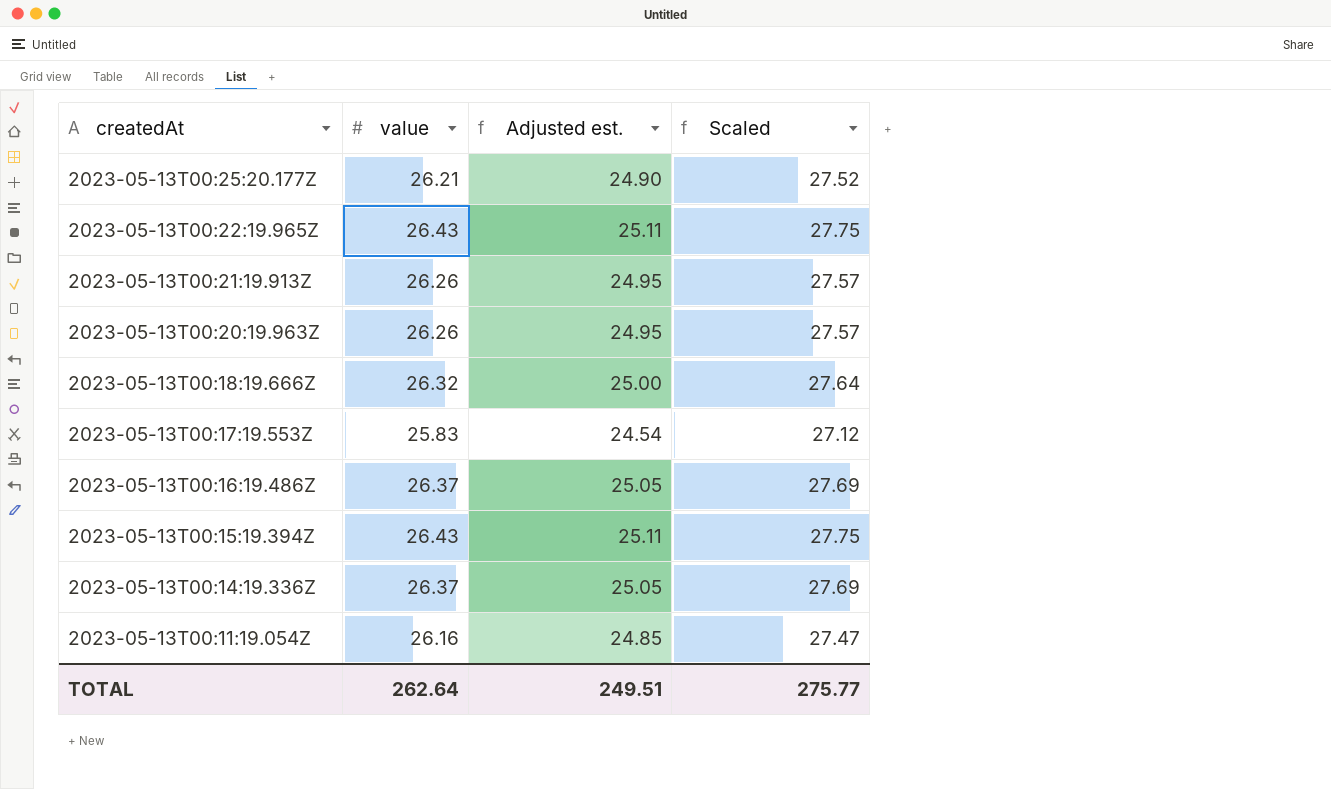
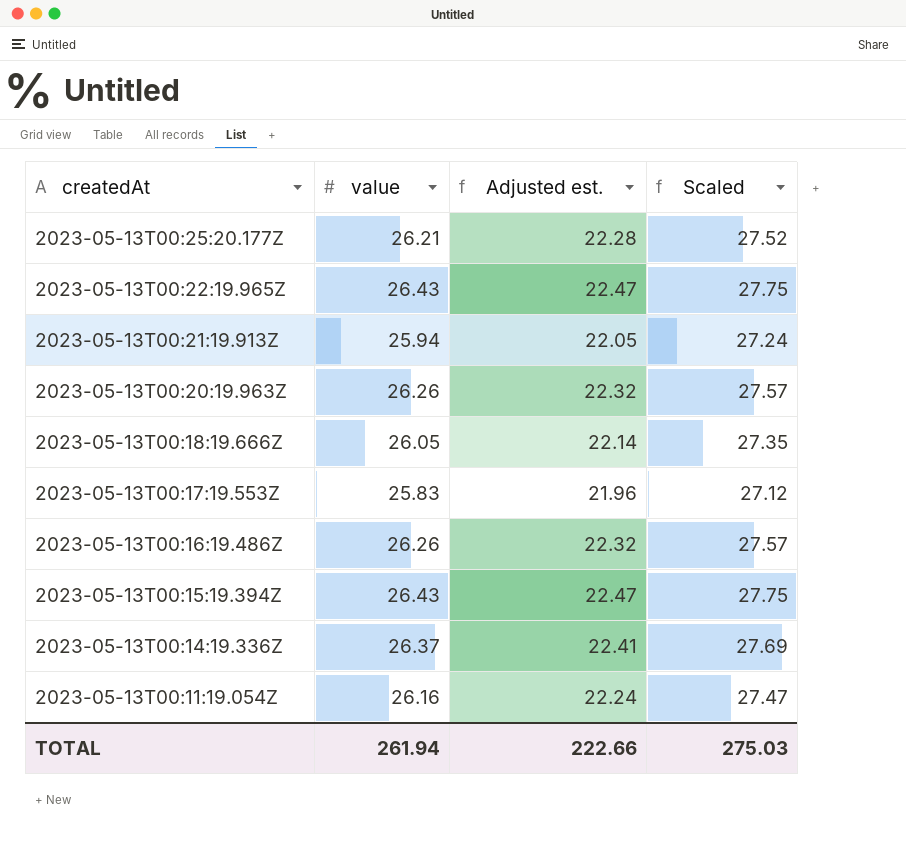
column Adjusted est. | formula: [value] * 0.95 -> [value] * 0.85
2023-05-13T00:21:19.913Z | value: 26.26 -> 25.94
2023-05-13T00:21:19.913Z | Scaled: 27.57 -> 27.24
2023-05-13T00:18:19.666Z | value: 26.32 -> 26.05
2023-05-13T00:18:19.666Z | Scaled: 27.64 -> 27.35
2023-05-13T00:16:19.486Z | value: 26.37 -> 26.26
2023-05-13T00:16:19.486Z | Scaled: 27.69 -> 27.57
TOTAL | value: 262.64 -> 261.94
TOTAL | Adjusted est.: 249.51 -> 222.66
TOTAL | Scaled: 275.77 -> 275.03

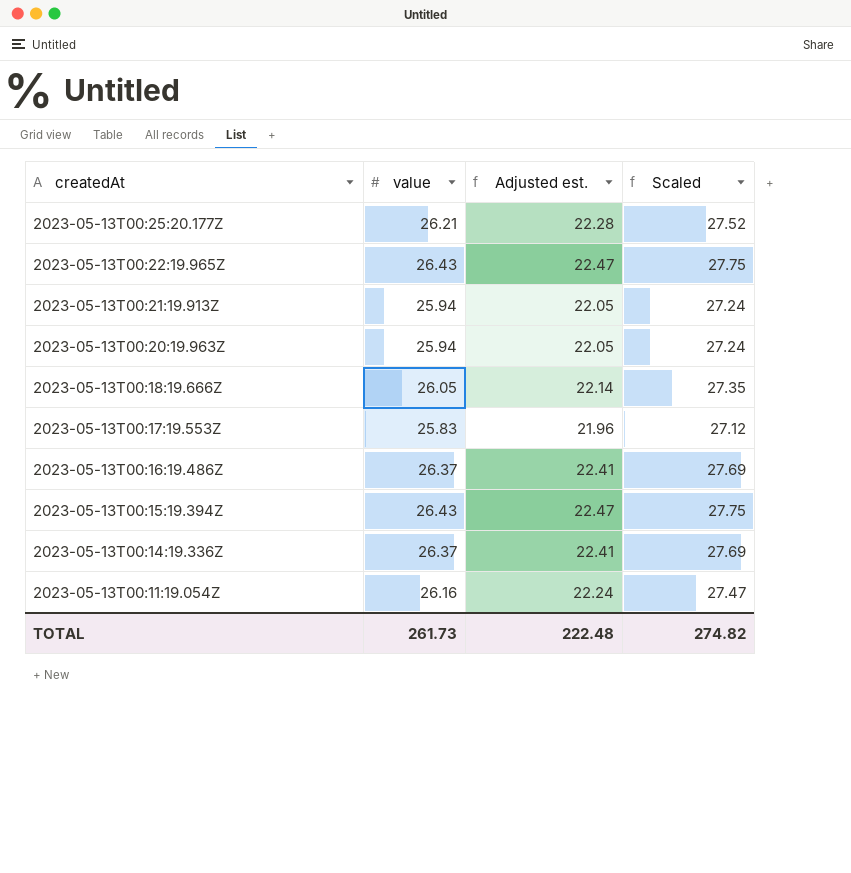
2023-05-13T00:20:19.963Z | value: 26.26 -> 25.94
2023-05-13T00:20:19.963Z | Adjusted est.: 22.32 -> 22.05
2023-05-13T00:20:19.963Z | Scaled: 27.57 -> 27.24
2023-05-13T00:16:19.486Z | value: 26.26 -> 26.37
2023-05-13T00:16:19.486Z | Adjusted est.: 22.32 -> 22.41
2023-05-13T00:16:19.486Z | Scaled: 27.57 -> 27.69
TOTAL | value: 261.94 -> 261.73
TOTAL | Adjusted est.: 222.66 -> 222.48
TOTAL | Scaled: 275.03 -> 274.82

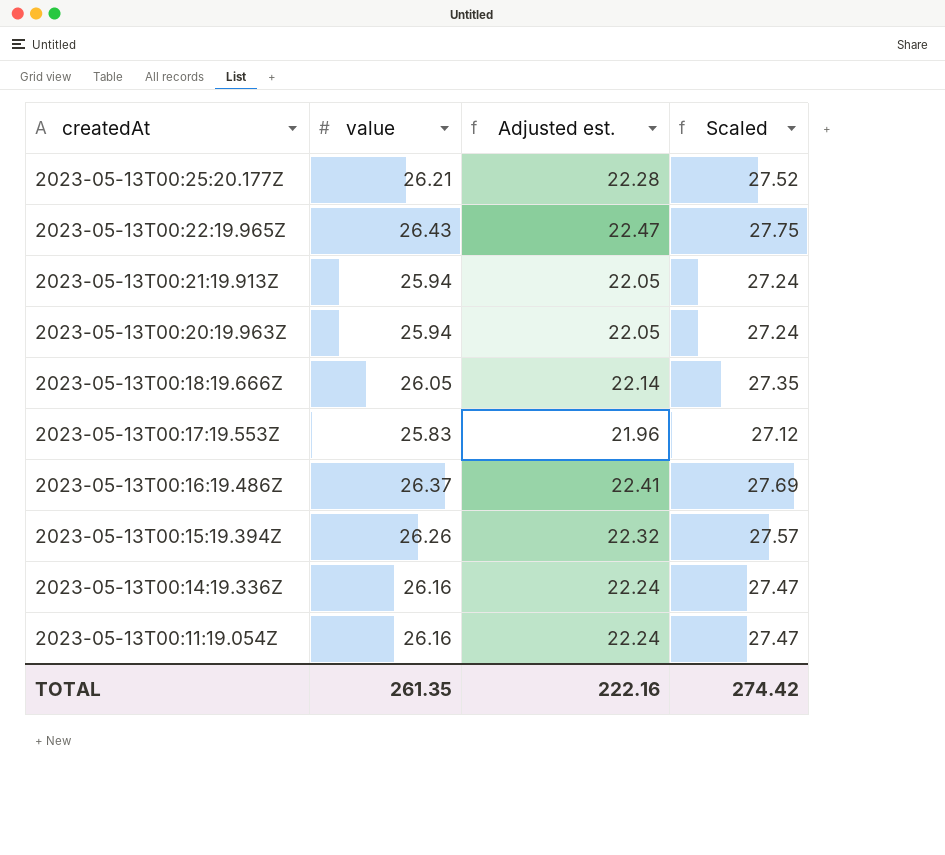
2023-05-13T00:15:19.394Z | value: 26.43 -> 26.26
2023-05-13T00:15:19.394Z | Adjusted est.: 22.47 -> 22.32
2023-05-13T00:15:19.394Z | Scaled: 27.75 -> 27.57
2023-05-13T00:14:19.336Z | value: 26.37 -> 26.16
2023-05-13T00:14:19.336Z | Adjusted est.: 22.41 -> 22.24
2023-05-13T00:14:19.336Z | Scaled: 27.69 -> 27.47
TOTAL | value: 261.73 -> 261.35
TOTAL | Adjusted est.: 222.48 -> 222.16
TOTAL | Scaled: 274.82 -> 274.42

